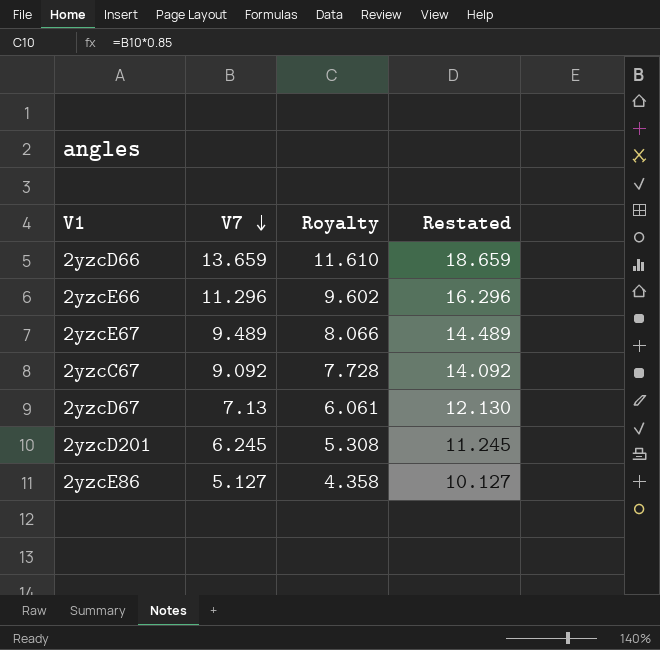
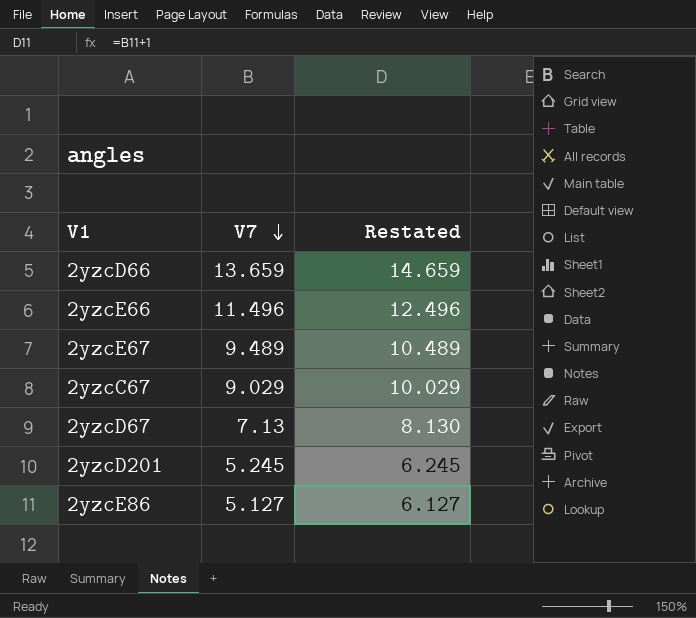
column Royalty | formula: [V7] * 0.85 -> none
column Restated | formula: [V7] + 5 -> [V7] + 1
2yzcE66 | V7: 11.296 -> 11.496
2yzcC67 | V7: 9.092 -> 9.029
2yzcD201 | V7: 6.245 -> 5.245

